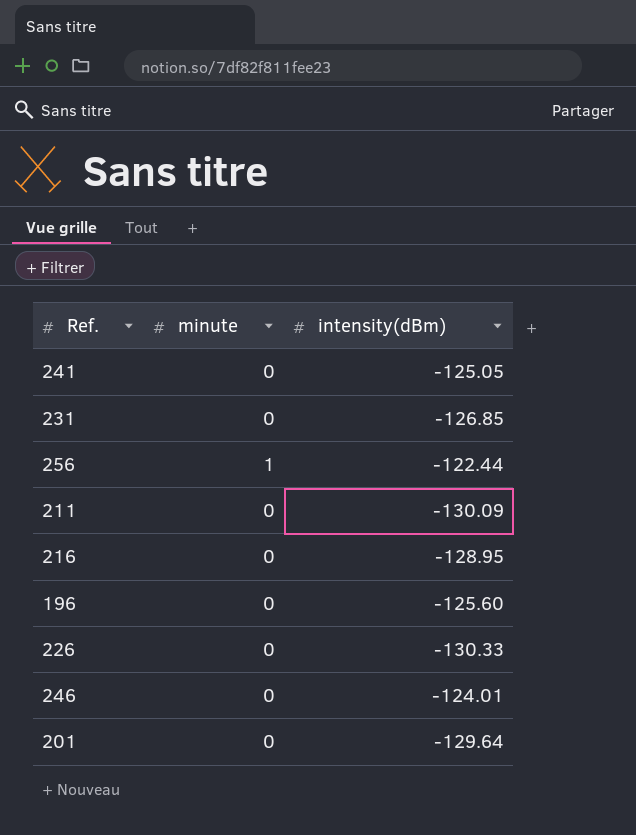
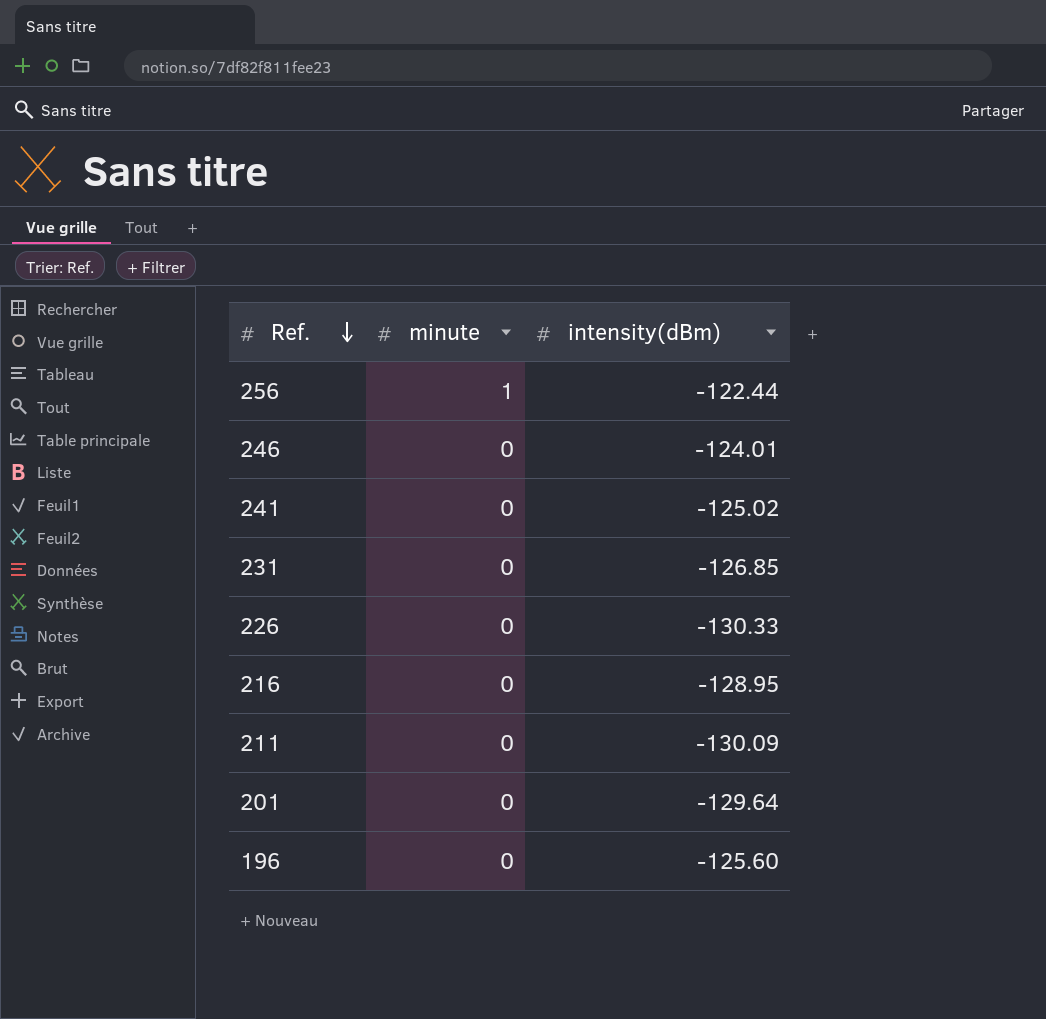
row order: none -> Ref. descending
241 | intensity(dBm): -125.05 -> -125.02

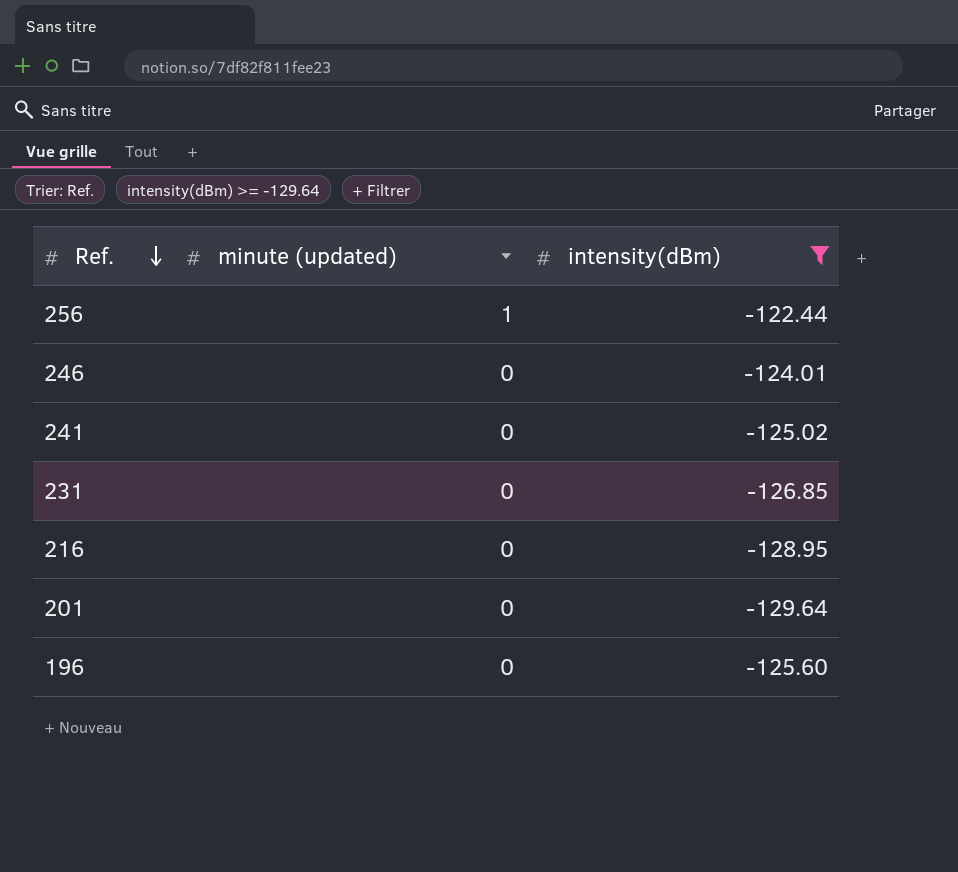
filter: none -> intensity(dBm) >= -129.64
column name: minute -> minute (updated)

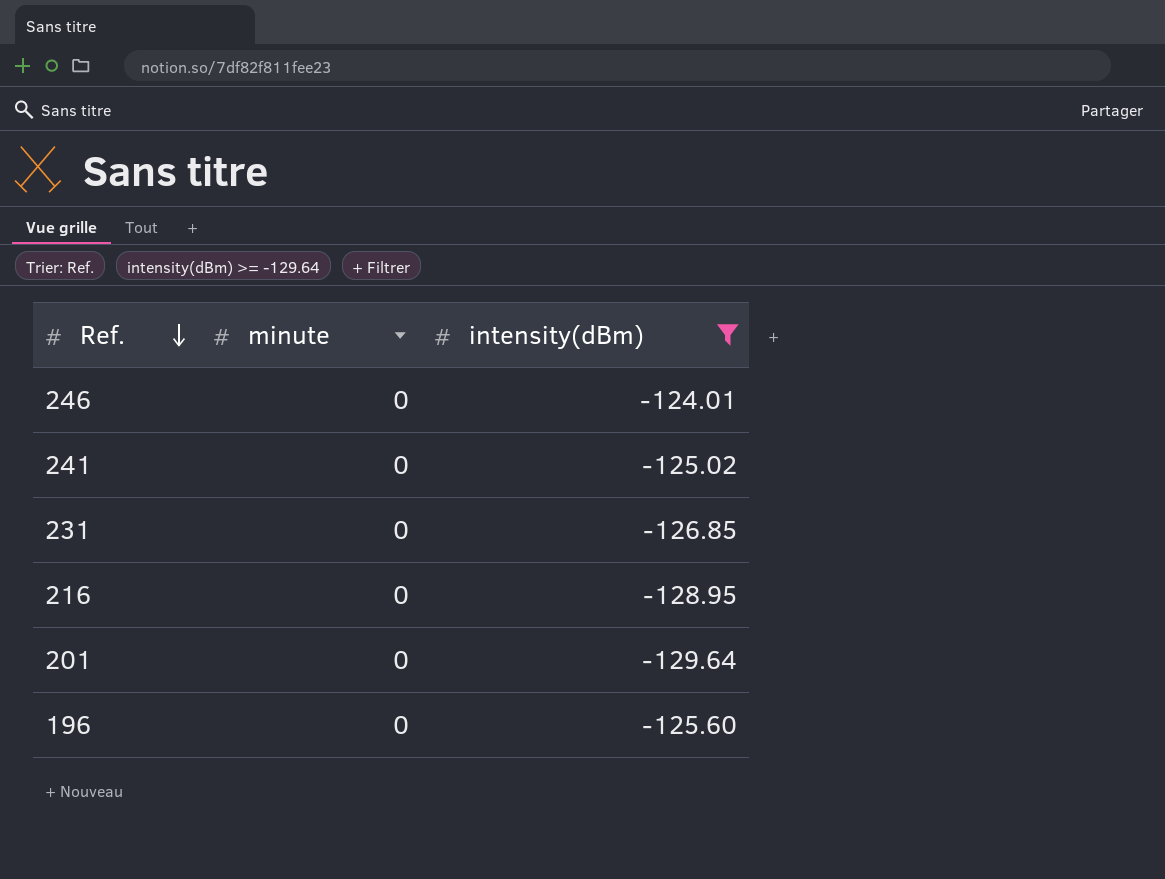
column name: minute (updated) -> minute
row 256: 1 | -122.44 -> none

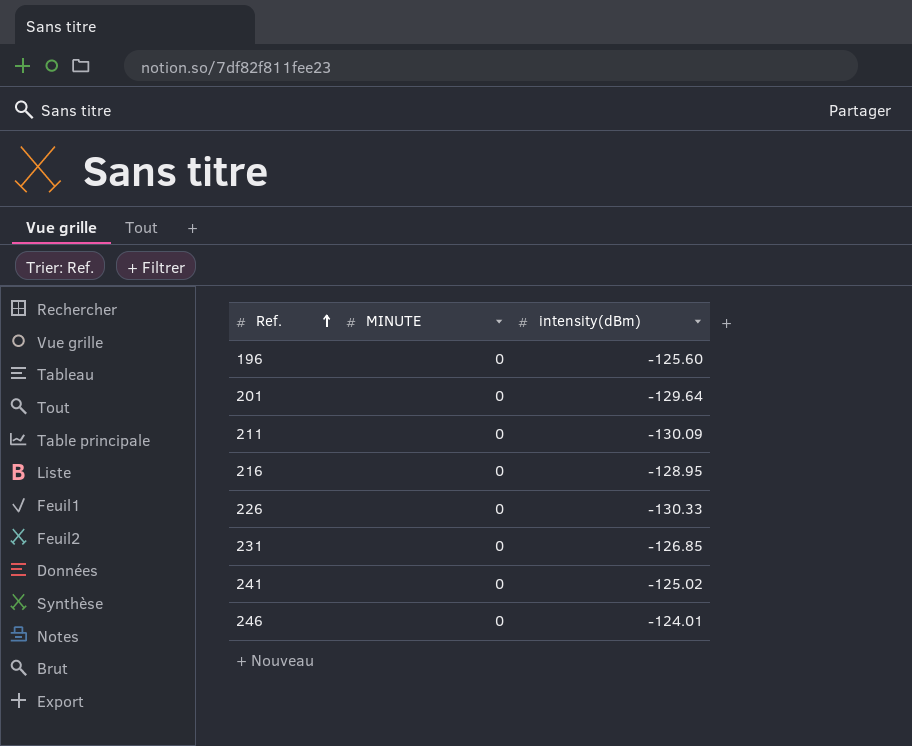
filter: intensity(dBm) >= -129.64 -> none
row order: Ref. descending -> Ref. ascending
column name: minute -> MINUTE

